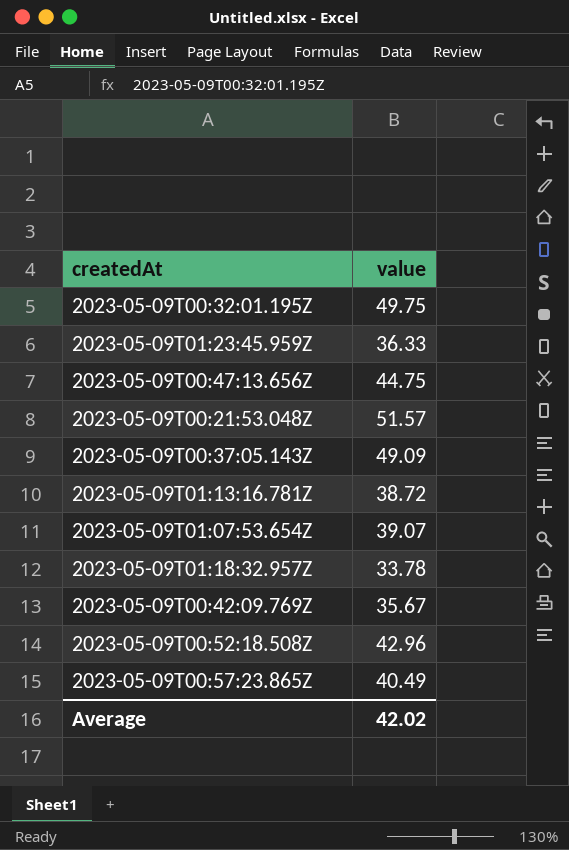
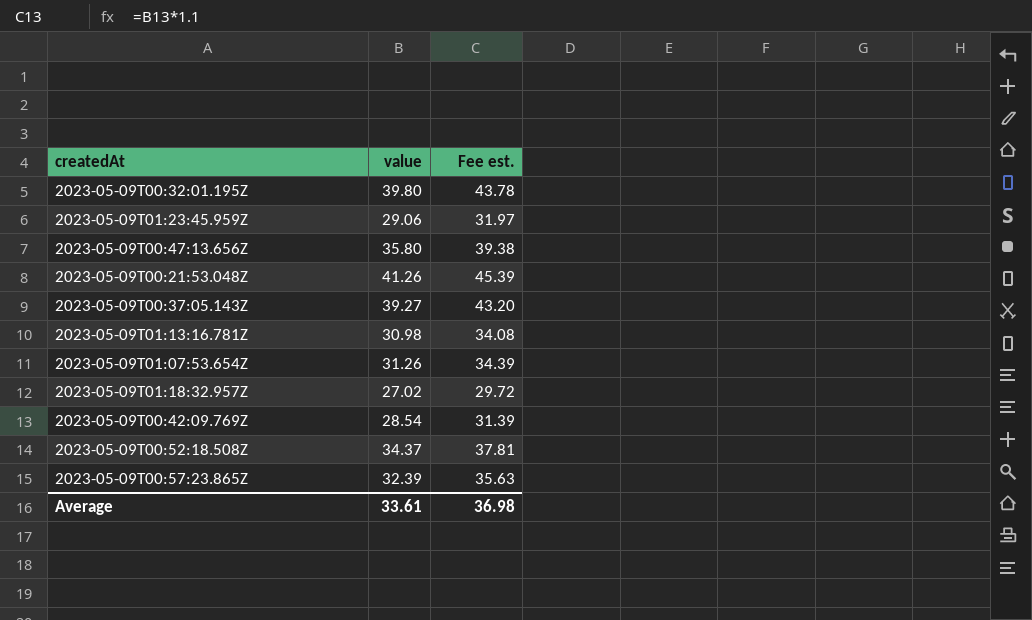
column Fee est. | formula: none -> [value] * 1.1
2023-05-09T00:32:01.195Z | value: 49.75 -> 39.80
2023-05-09T01:23:45.959Z | value: 36.33 -> 29.06
2023-05-09T00:47:13.656Z | value: 44.75 -> 35.80
2023-05-09T00:21:53.048Z | value: 51.57 -> 41.26
2023-05-09T00:37:05.143Z | value: 49.09 -> 39.27
2023-05-09T01:13:16.781Z | value: 38.72 -> 30.98
2023-05-09T01:07:53.654Z | value: 39.07 -> 31.26
2023-05-09T01:18:32.957Z | value: 33.78 -> 27.02
2023-05-09T00:42:09.769Z | value: 35.67 -> 28.54
2023-05-09T00:52:18.508Z | value: 42.96 -> 34.37
2023-05-09T00:57:23.865Z | value: 40.49 -> 32.39
Average | value: 42.02 -> 33.61

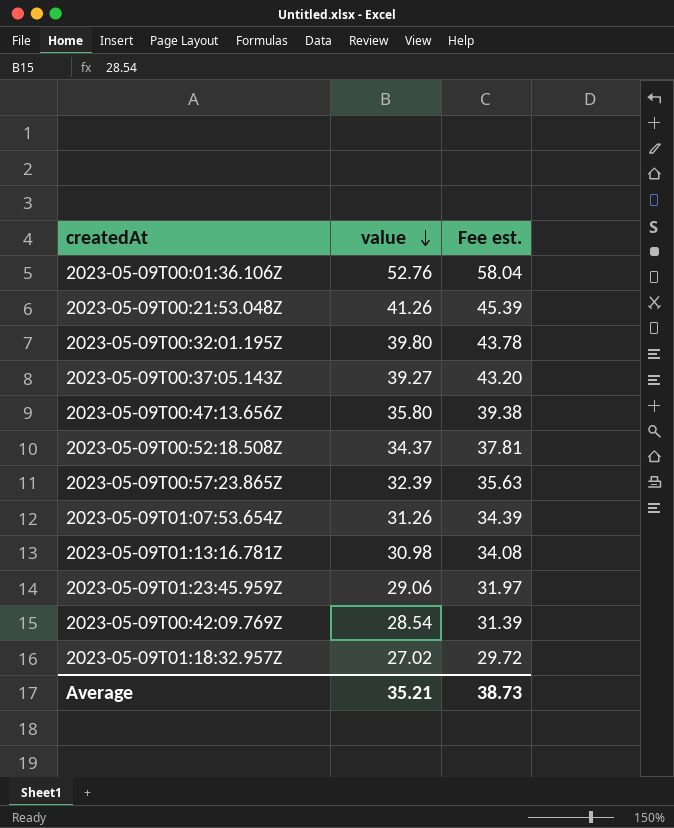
row order: none -> value descending
row 2023-05-09T00:01:36.106Z: none -> 52.76 | 58.04
Average | value: 33.61 -> 35.21
Average | Fee est.: 36.98 -> 38.73

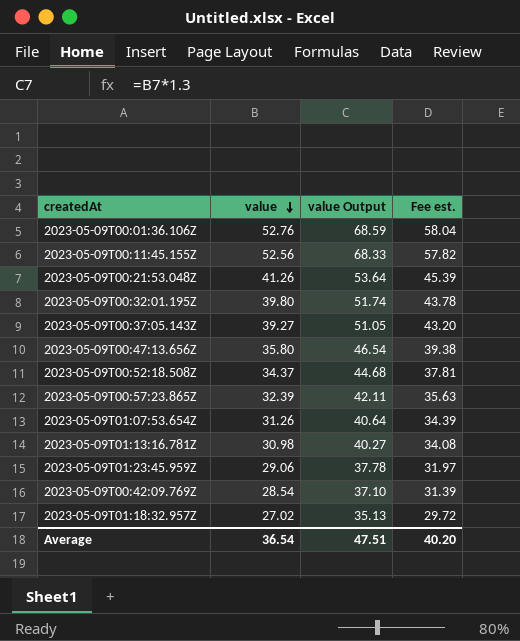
column value Output | formula: none -> [value] * 1.3
row 2023-05-09T00:11:45.155Z: none -> 52.56 | 68.33 | 57.82
Average | value: 35.21 -> 36.54
Average | Fee est.: 38.73 -> 40.20

